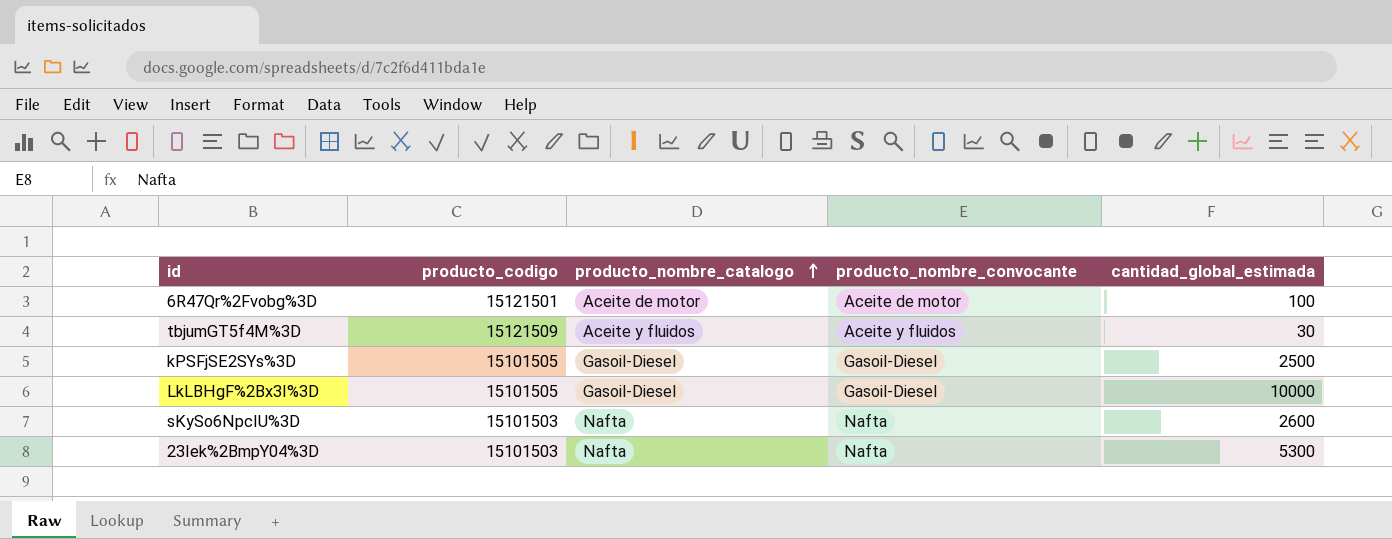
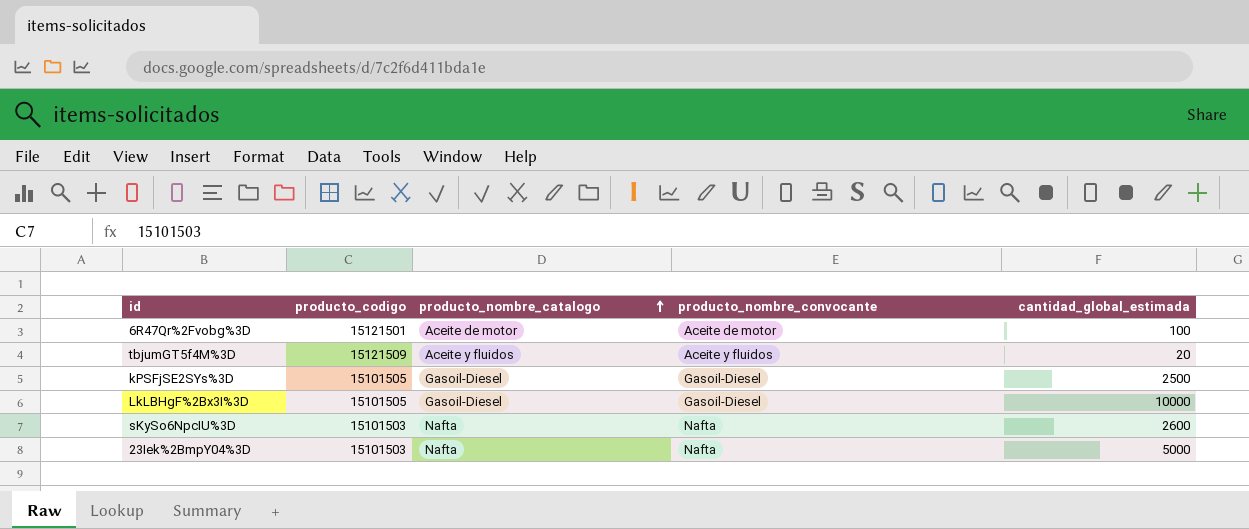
tbjumGT5f4M%3D | cantidad_global_estimada: 30 -> 20
23Iek%2BmpY04%3D | cantidad_global_estimada: 5300 -> 5000

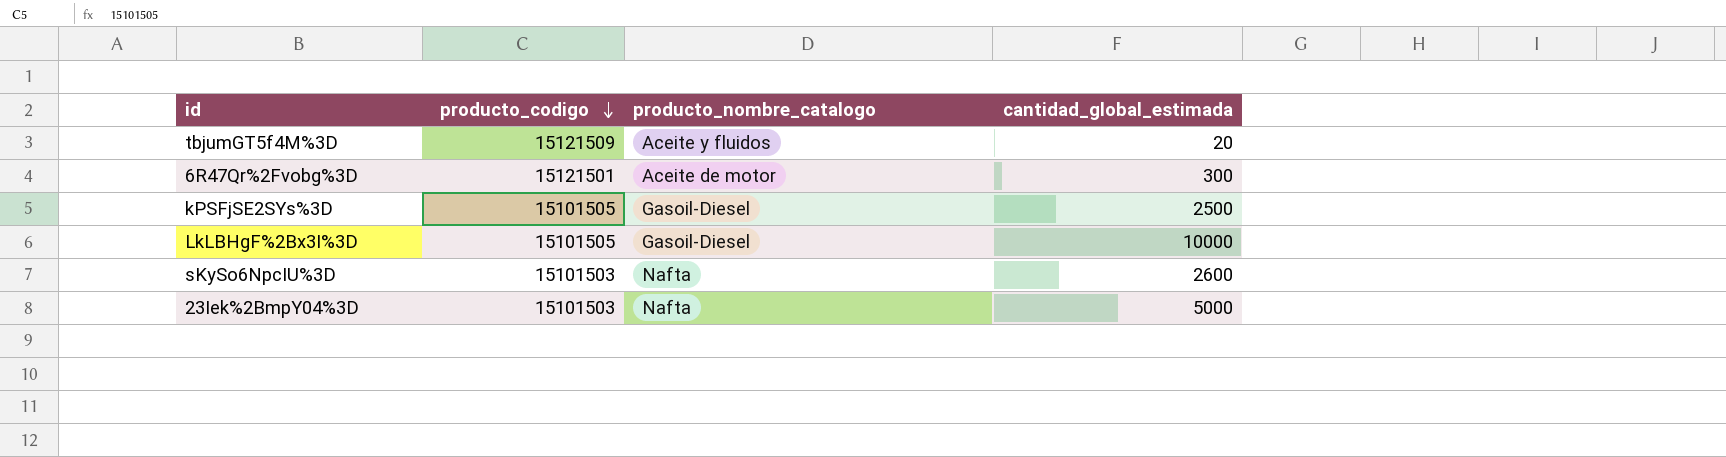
row order: producto_nombre_catalogo ascending -> producto_codigo descending
column producto_nombre_convocante | position: 4 -> none
6R47Qr%2Fvobg%3D | cantidad_global_estimada: 100 -> 300

